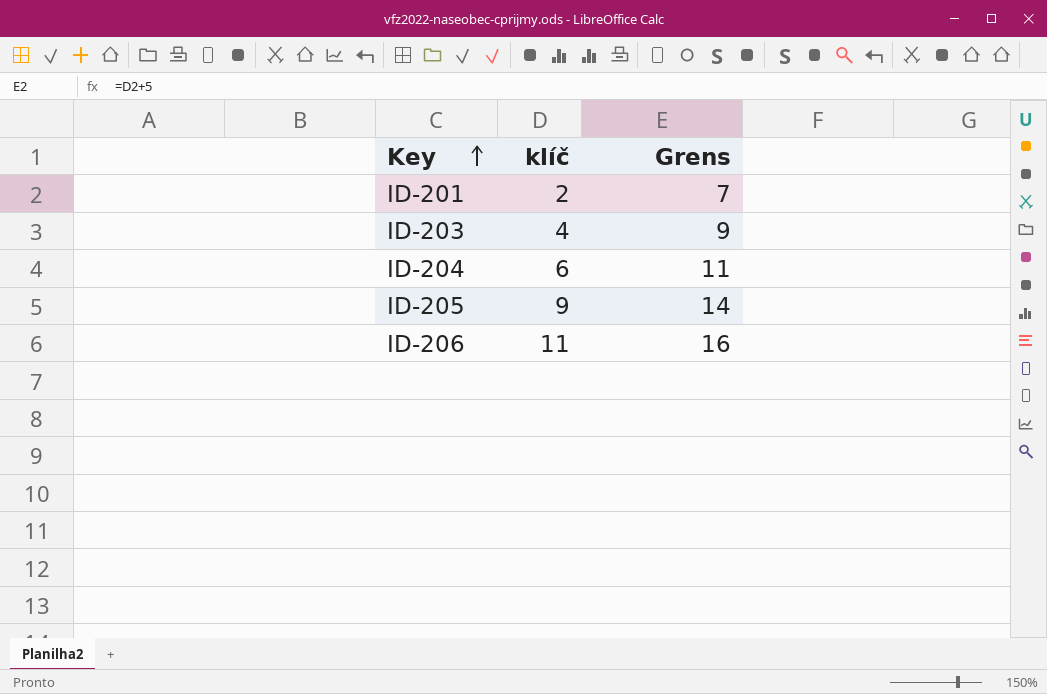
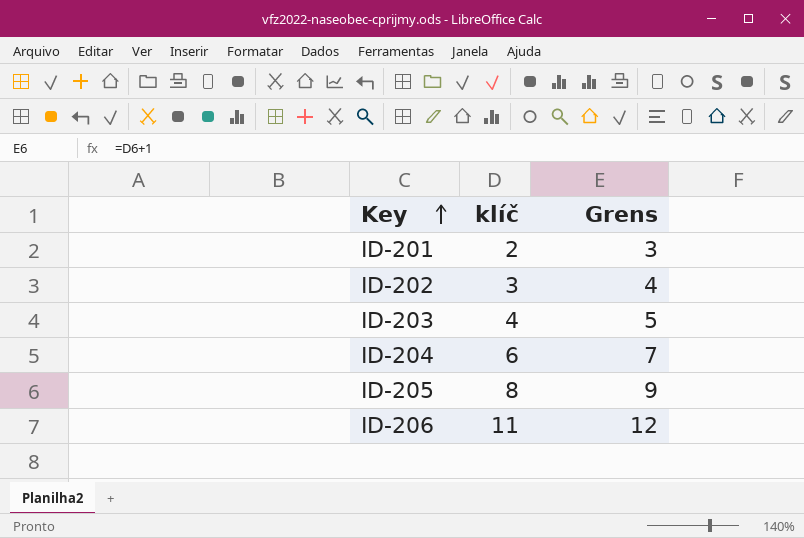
column Grens | formula: [klíč] + 5 -> [klíč] + 1
row ID-202: none -> 3 | 4
ID-205 | klíč: 9 -> 8

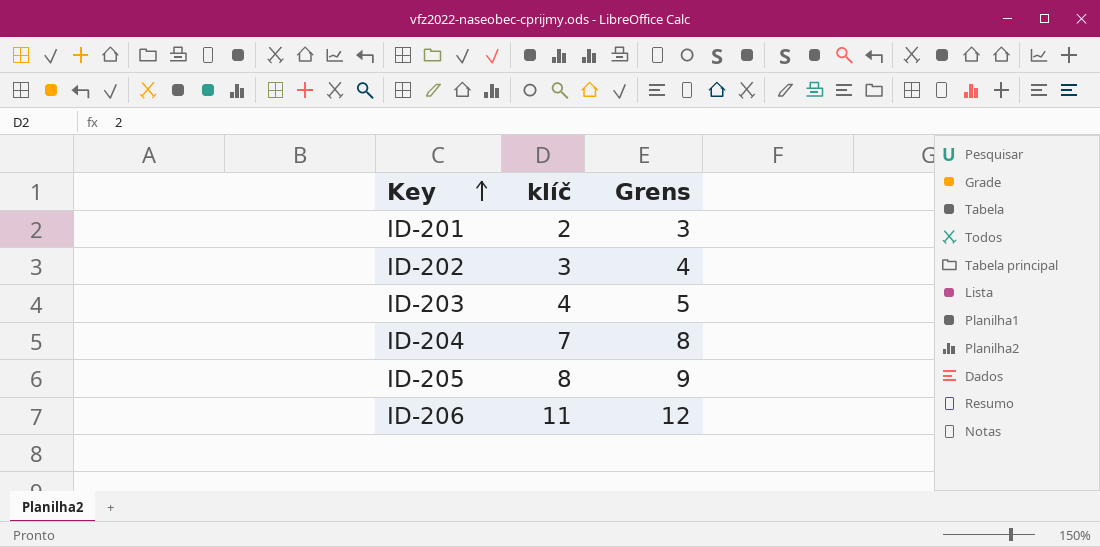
ID-204 | klíč: 6 -> 7
ID-204 | Grens: 7 -> 8

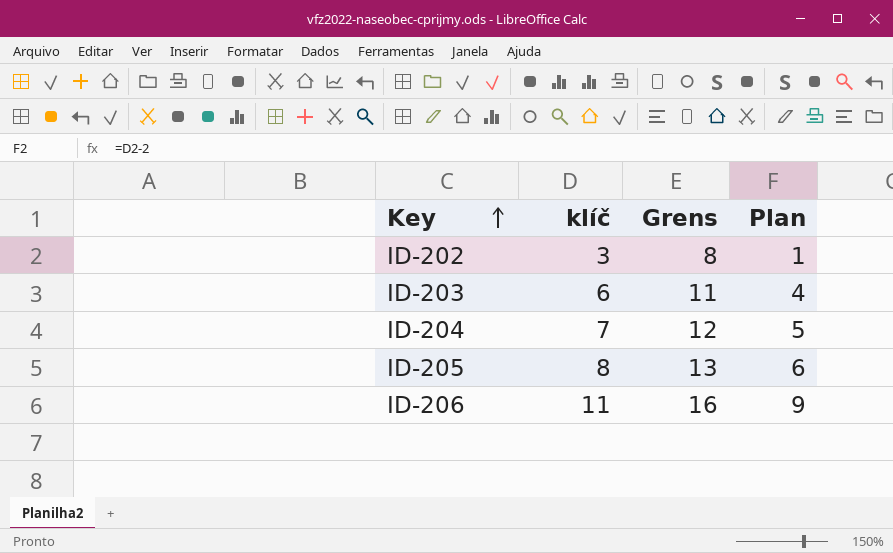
column Grens | formula: [klíč] + 1 -> [klíč] + 5
column Plan | formula: none -> [klíč] - 2
row ID-201: 2 | 3 -> none
ID-203 | klíč: 4 -> 6

